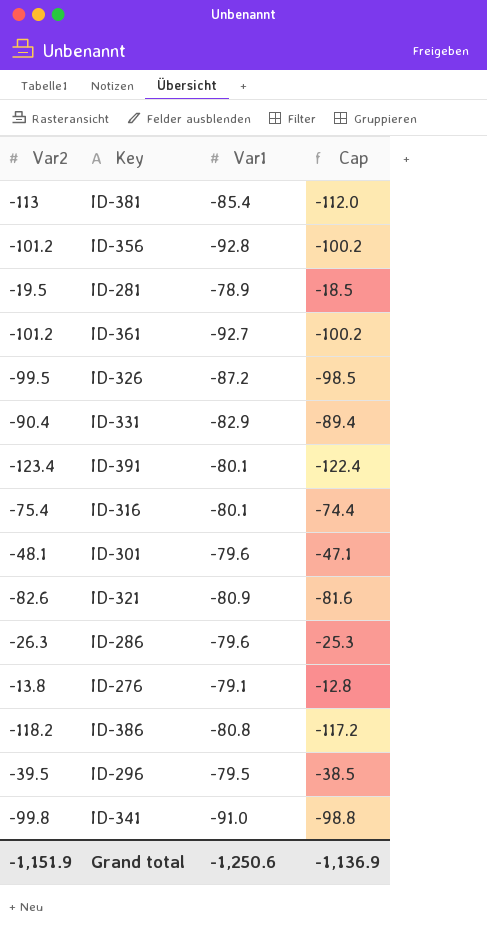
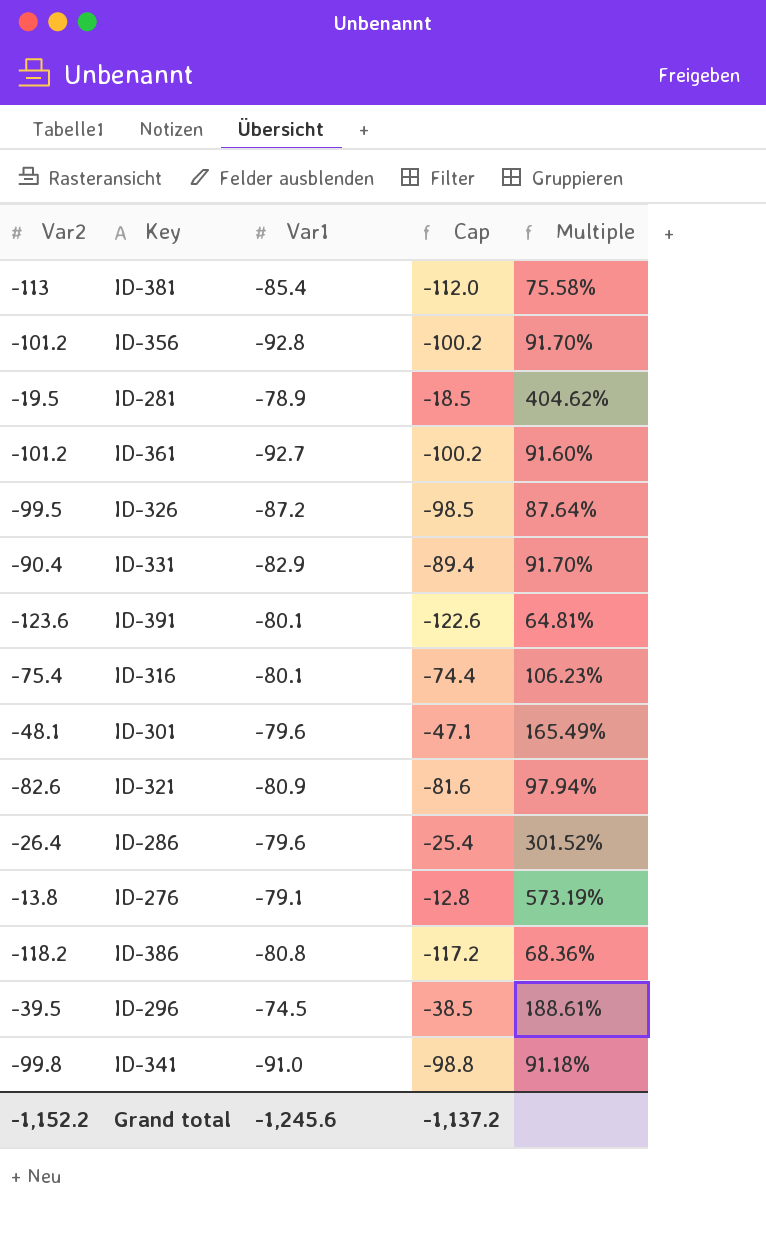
column Multiple | formula: none -> [Var1] / [Var2]
ID-391 | Var2: -123.4 -> -123.6
ID-391 | Cap: -122.4 -> -122.6
ID-286 | Var2: -26.3 -> -26.4
ID-286 | Cap: -25.3 -> -25.4
ID-296 | Var1: -79.5 -> -74.5
Grand total | Var2: -1,151.9 -> -1,152.2
Grand total | Var1: -1,250.6 -> -1,245.6
Grand total | Cap: -1,136.9 -> -1,137.2

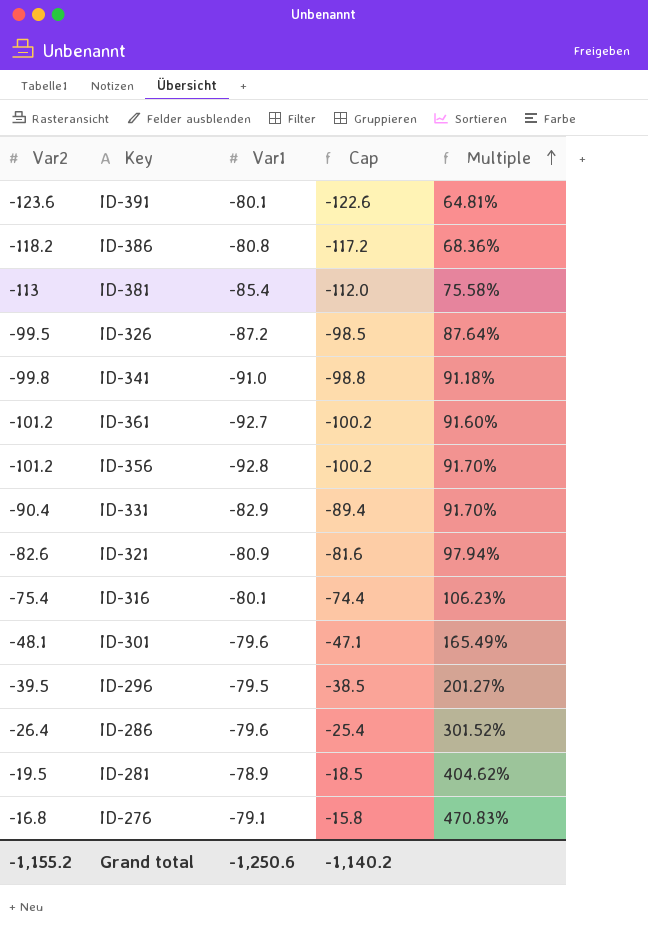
row order: none -> Multiple ascending
ID-296 | Var1: -74.5 -> -79.5
ID-296 | Multiple: 188.61% -> 201.27%
ID-276 | Var2: -13.8 -> -16.8
ID-276 | Cap: -12.8 -> -15.8
ID-276 | Multiple: 573.19% -> 470.83%
Grand total | Var2: -1,152.2 -> -1,155.2
Grand total | Var1: -1,245.6 -> -1,250.6
Grand total | Cap: -1,137.2 -> -1,140.2

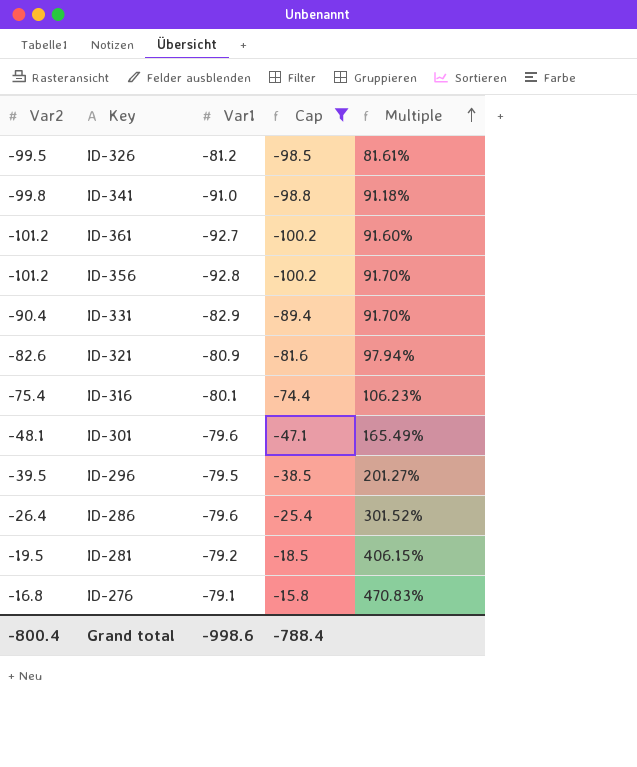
filter: none -> Cap >= -100.2
ID-326 | Var1: -87.2 -> -81.2
ID-326 | Multiple: 87.64% -> 81.61%
ID-281 | Var1: -78.9 -> -79.2
ID-281 | Multiple: 404.62% -> 406.15%
Grand total | Var2: -1,155.2 -> -800.4
Grand total | Var1: -1,250.6 -> -998.6
Grand total | Cap: -1,140.2 -> -788.4

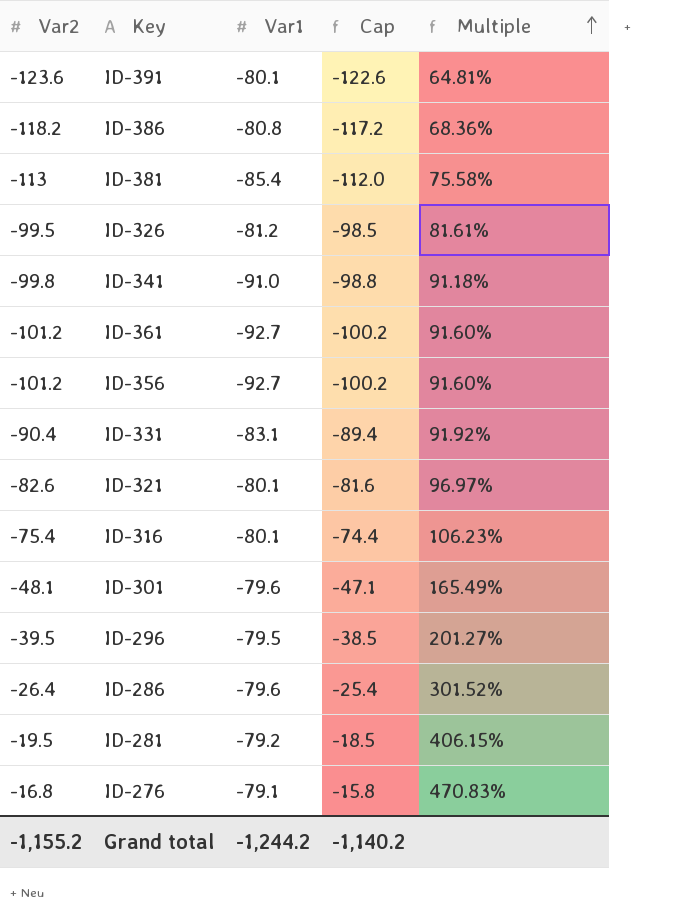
filter: Cap >= -100.2 -> none
ID-356 | Var1: -92.8 -> -92.7
ID-356 | Multiple: 91.70% -> 91.60%
ID-331 | Var1: -82.9 -> -83.1
ID-331 | Multiple: 91.70% -> 91.92%
ID-321 | Var1: -80.9 -> -80.1
ID-321 | Multiple: 97.94% -> 96.97%
Grand total | Var2: -800.4 -> -1,155.2
Grand total | Var1: -998.6 -> -1,244.2
Grand total | Cap: -788.4 -> -1,140.2

